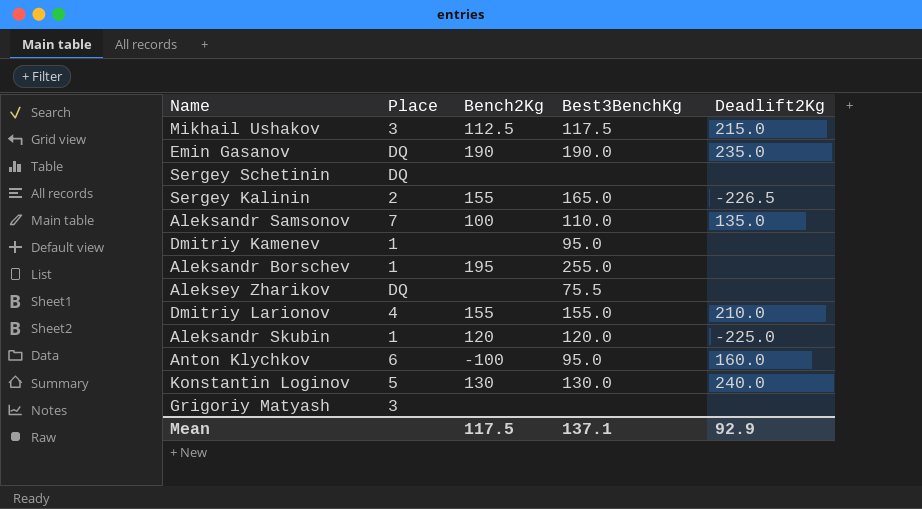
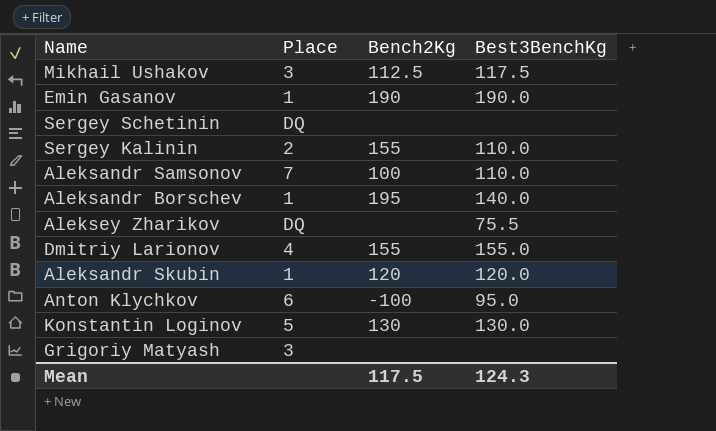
column Deadlift2Kg | position: 5 -> none
row Dmitriy Kamenev: 1 | none | 95.0 | none -> none
Emin Gasanov | Place: DQ -> 1
Sergey Kalinin | Best3BenchKg: 165.0 -> 110.0
Aleksandr Borschev | Best3BenchKg: 255.0 -> 140.0
Mean | Best3BenchKg: 137.1 -> 124.3

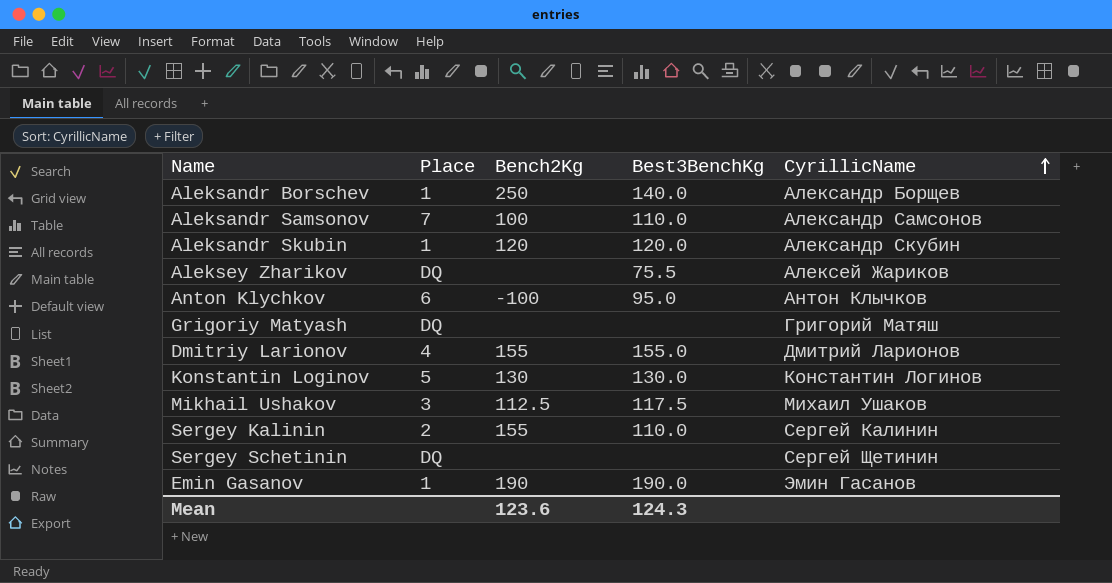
row order: none -> CyrillicName ascending
column CyrillicName | position: none -> 5
Aleksandr Borschev | Bench2Kg: 195 -> 250
Grigoriy Matyash | Place: 3 -> DQ
Mean | Bench2Kg: 117.5 -> 123.6

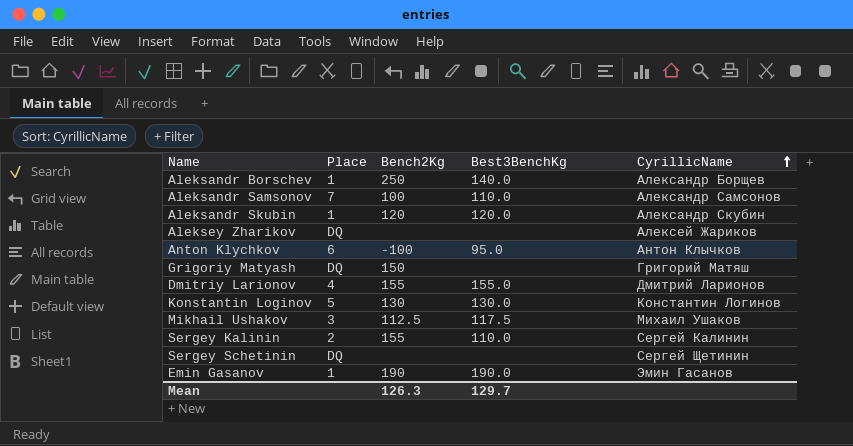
Aleksey Zharikov | Best3BenchKg: 75.5 -> none
Grigoriy Matyash | Bench2Kg: none -> 150
Mean | Bench2Kg: 123.6 -> 126.3
Mean | Best3BenchKg: 124.3 -> 129.7

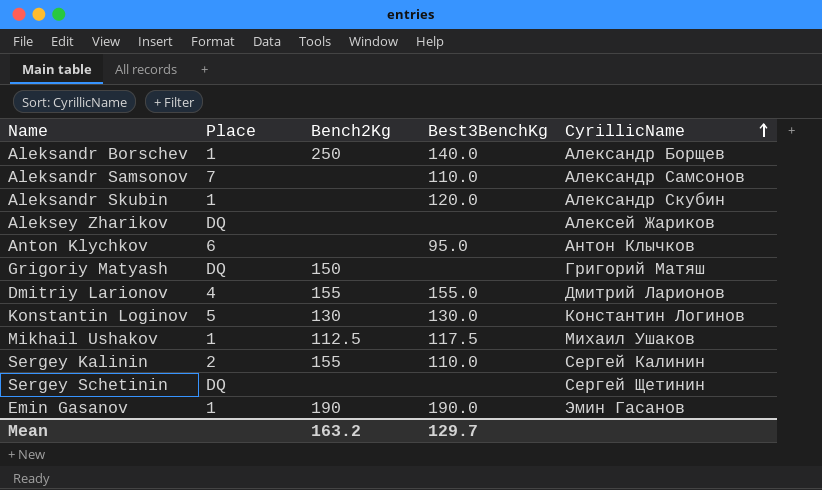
Aleksandr Samsonov | Bench2Kg: 100 -> none
Aleksandr Skubin | Bench2Kg: 120 -> none
Anton Klychkov | Bench2Kg: -100 -> none
Mikhail Ushakov | Place: 3 -> 1
Mean | Bench2Kg: 126.3 -> 163.2

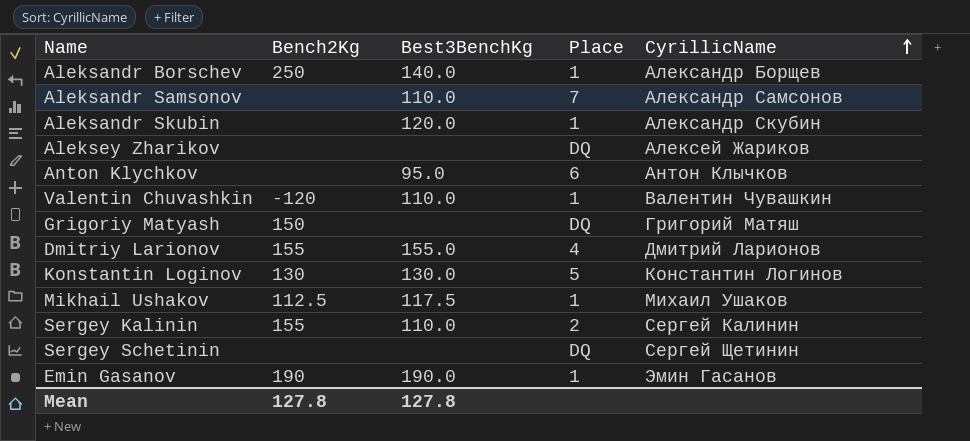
column Place | position: 2 -> 4
row Valentin Chuvashkin: none -> -120 | 110.0 | 1 | Валентин Чувашкин
Mean | Bench2Kg: 163.2 -> 127.8
Mean | Best3BenchKg: 129.7 -> 127.8

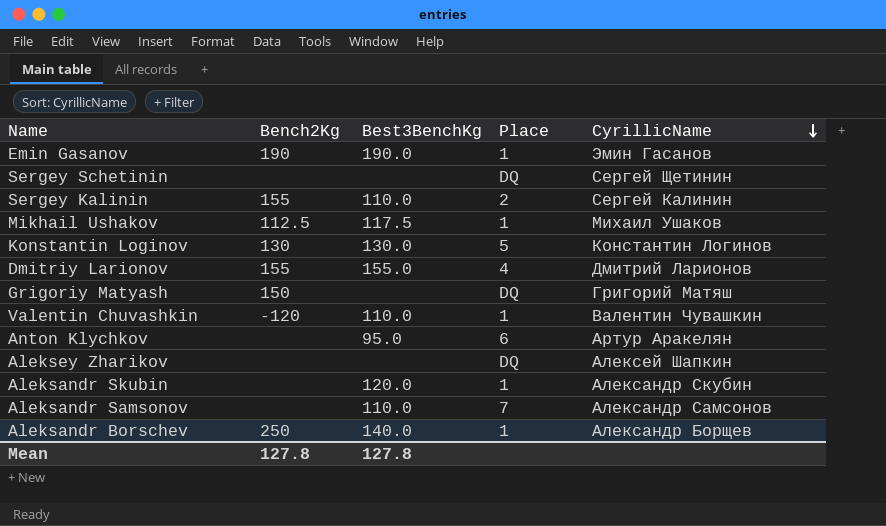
row order: CyrillicName ascending -> CyrillicName descending
Anton Klychkov | CyrillicName: Антон Клычков -> Артур Аракелян
Aleksey Zharikov | CyrillicName: Алексей Жариков -> Алексей Шапкин

